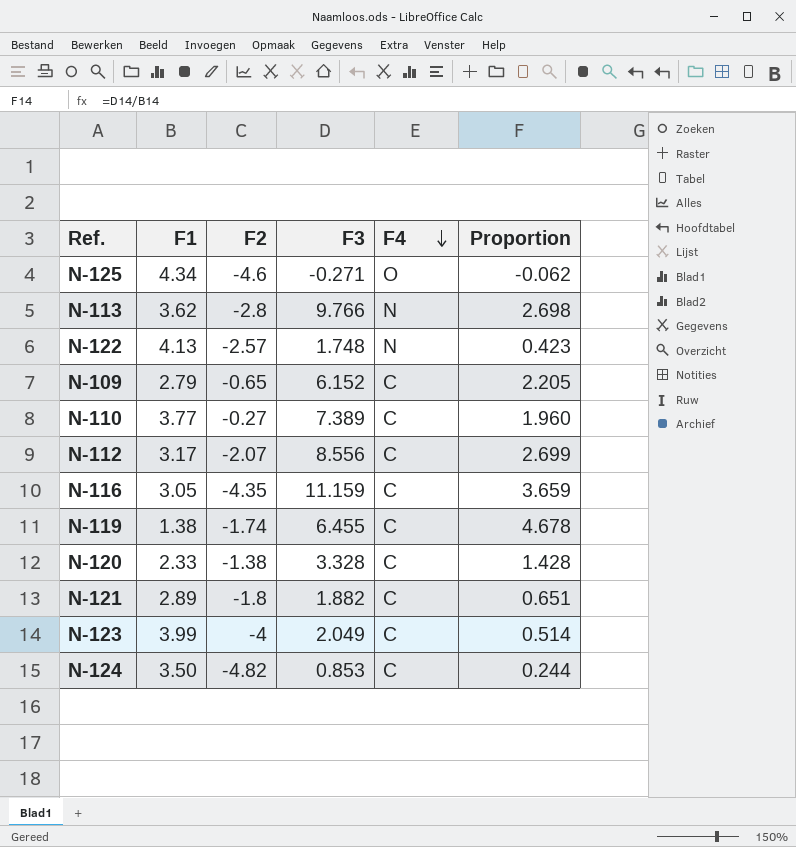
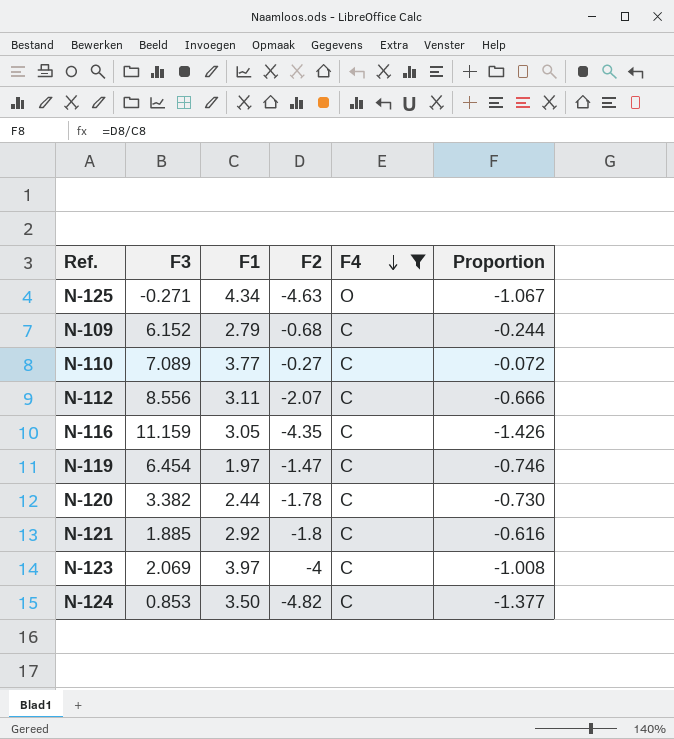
filter: none -> F4 != N
column F3 | position: 4 -> 2
column Proportion | formula: [F3] / [F1] -> [F2] / [F1]
N-125 | F2: -4.6 -> -4.63
N-109 | F2: -0.65 -> -0.68
N-110 | F3: 7.389 -> 7.089
N-112 | F1: 3.17 -> 3.11
N-119 | F3: 6.455 -> 6.454
N-119 | F1: 1.38 -> 1.97
N-119 | F2: -1.74 -> -1.47
N-120 | F3: 3.328 -> 3.382
N-120 | F1: 2.33 -> 2.44
N-120 | F2: -1.38 -> -1.78
N-121 | F3: 1.882 -> 1.885
N-121 | F1: 2.89 -> 2.92
N-123 | F3: 2.049 -> 2.069
N-123 | F1: 3.99 -> 3.97

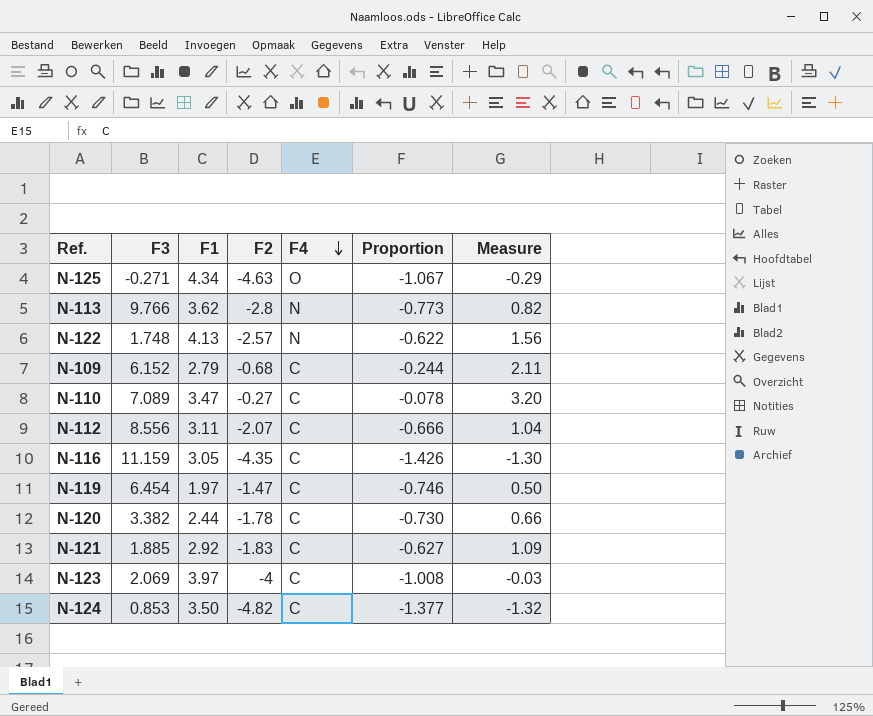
filter: F4 != N -> none
column Measure | formula: none -> [F1] + [F2]
N-110 | F1: 3.77 -> 3.47
N-110 | Proportion: -0.072 -> -0.078
N-121 | F2: -1.8 -> -1.83
N-121 | Proportion: -0.616 -> -0.627

